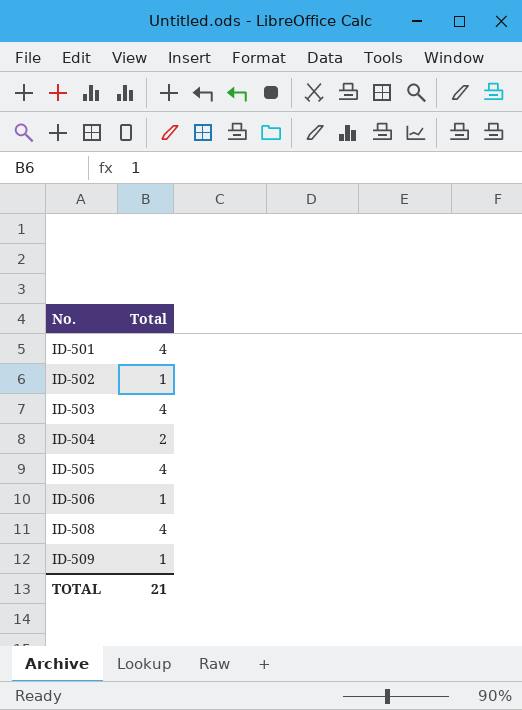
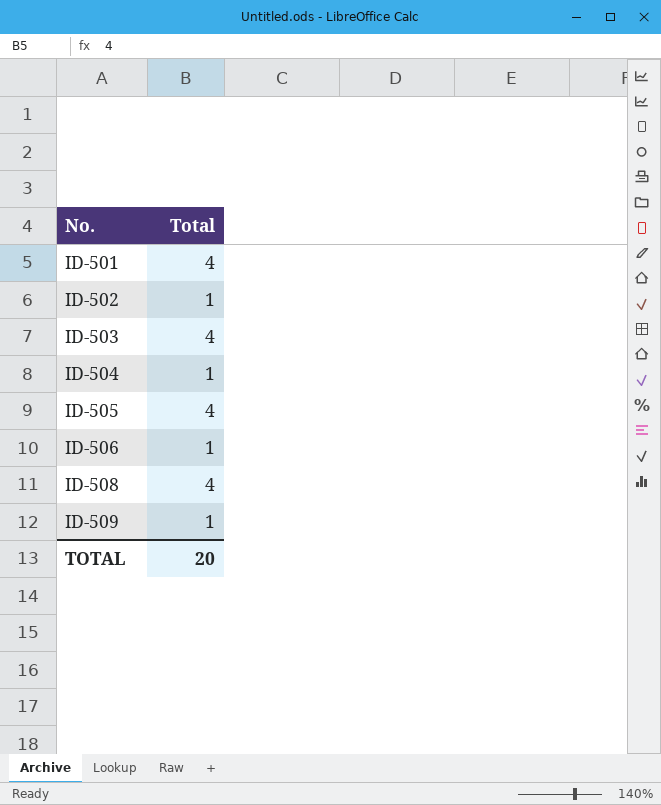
ID-504 | Total: 2 -> 1
TOTAL | Total: 21 -> 20

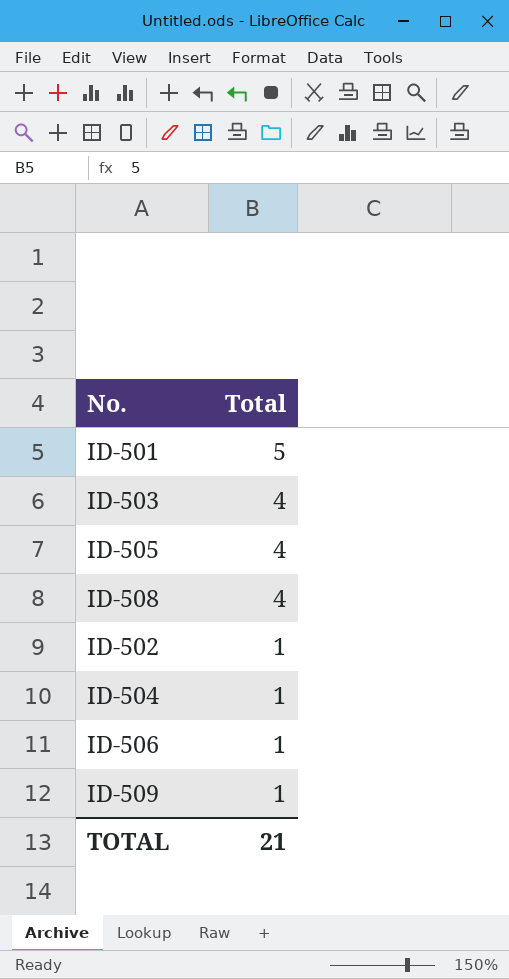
row order: No. ascending -> Total descending
ID-501 | Total: 4 -> 5
TOTAL | Total: 20 -> 21

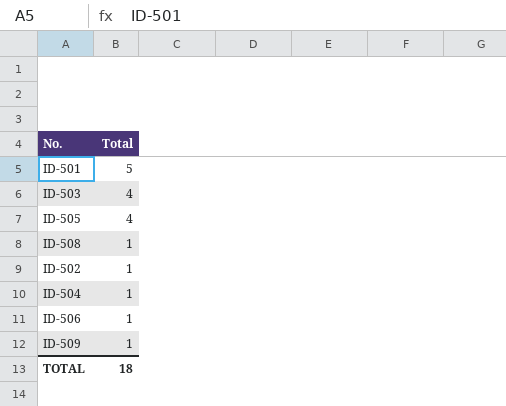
ID-508 | Total: 4 -> 1
TOTAL | Total: 21 -> 18

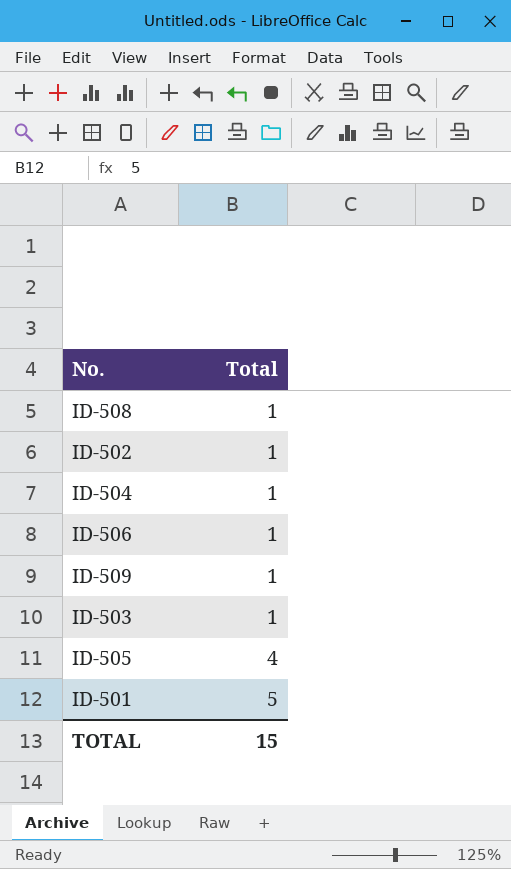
row order: Total descending -> Total ascending
ID-503 | Total: 4 -> 1
TOTAL | Total: 18 -> 15

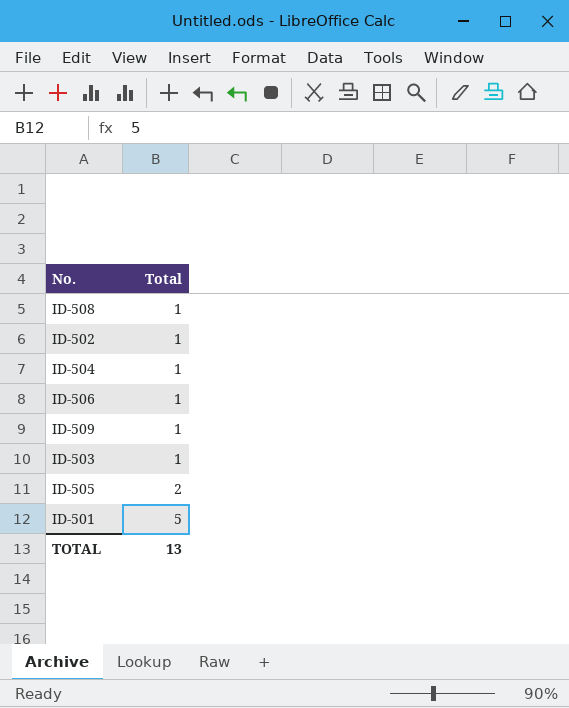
ID-505 | Total: 4 -> 2
TOTAL | Total: 15 -> 13

